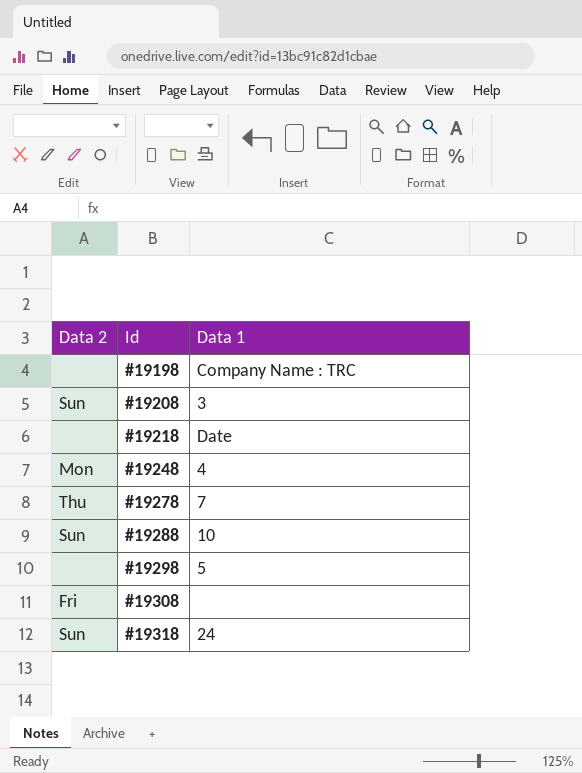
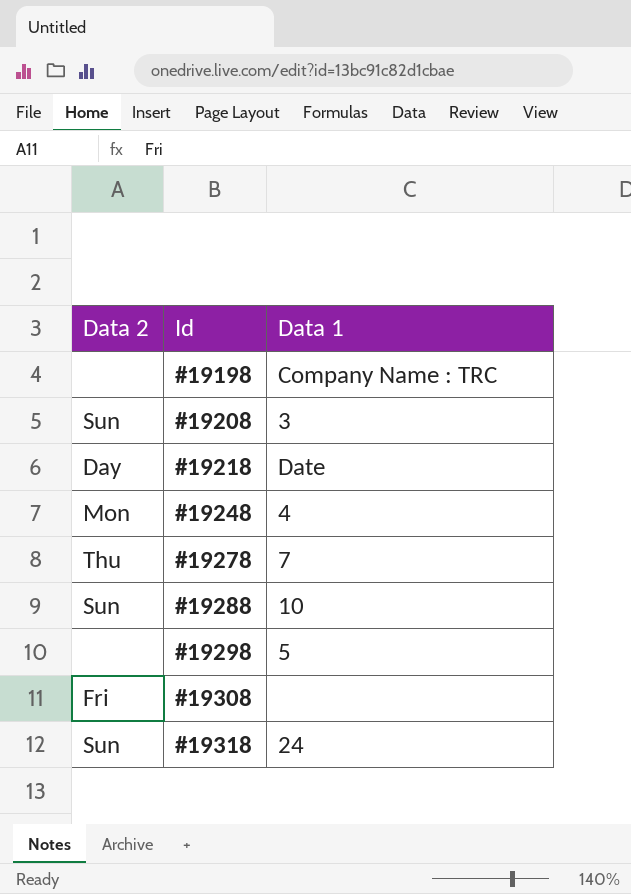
#19218 | Data 2: none -> Day

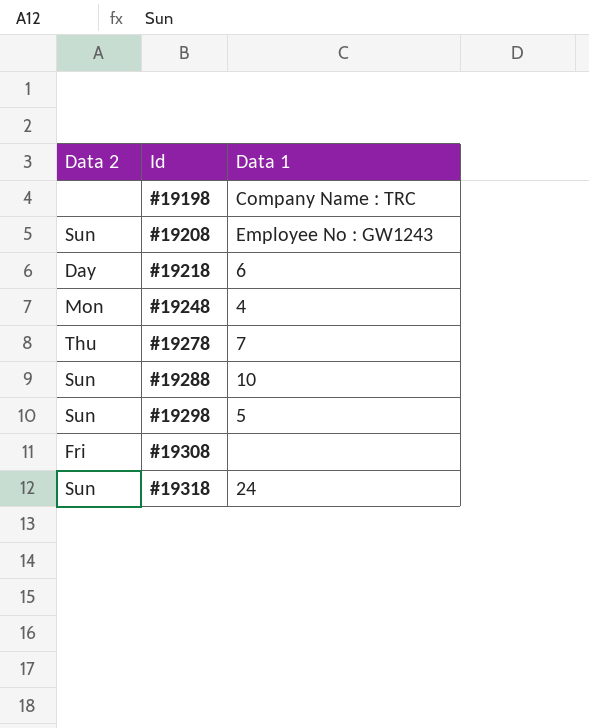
#19208 | Data 1: 3 -> Employee No : GW1243
#19218 | Data 1: Date -> 6
#19298 | Data 2: none -> Sun

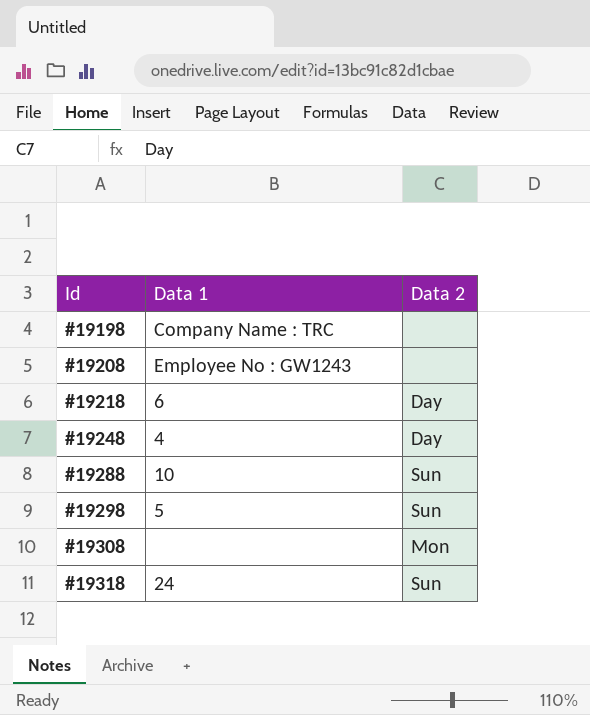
column Data 2 | position: 1 -> 3
row #19278: Thu | 7 -> none
#19208 | Data 2: Sun -> none
#19248 | Data 2: Mon -> Day
#19308 | Data 2: Fri -> Mon

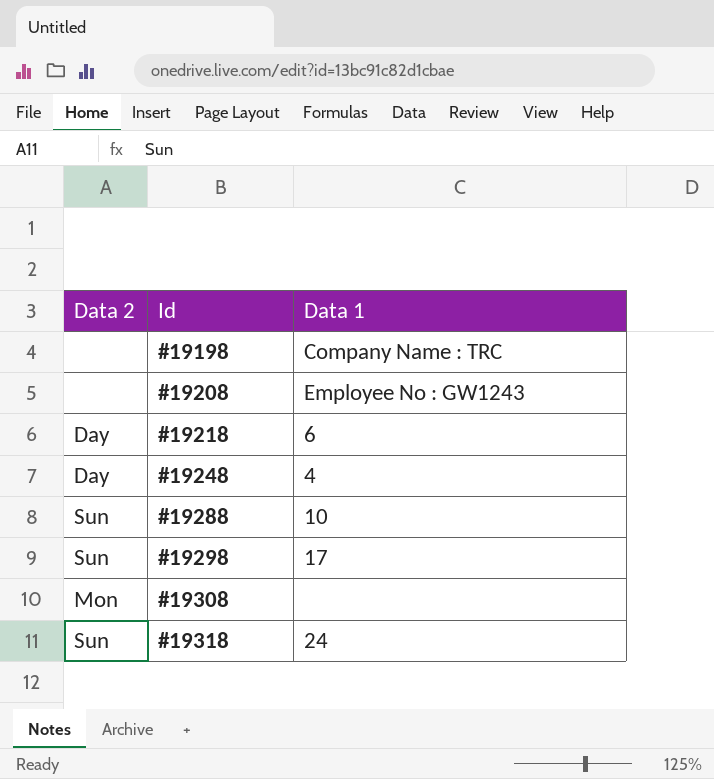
column Data 2 | position: 3 -> 1
#19298 | Data 1: 5 -> 17

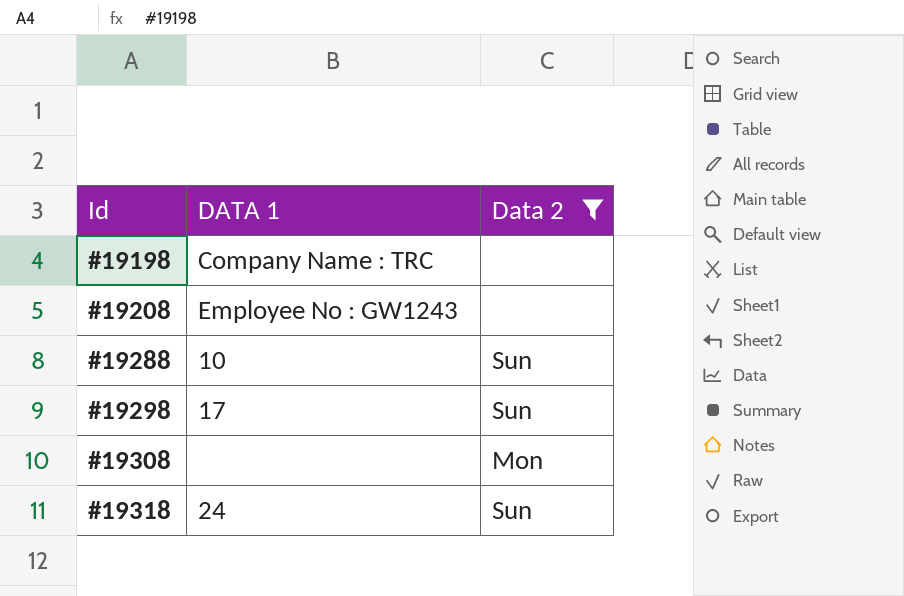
filter: none -> Data 2 != Day
column name: Data 1 -> DATA 1
column Data 2 | position: 1 -> 3

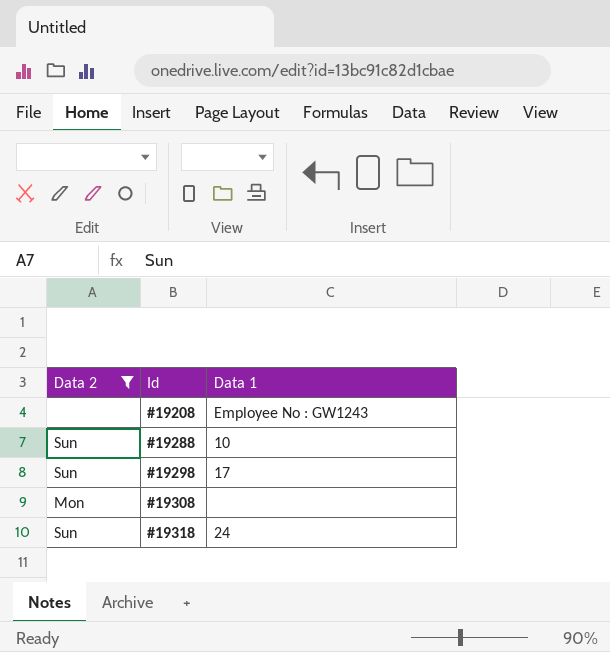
column Data 2 | position: 3 -> 1
column name: DATA 1 -> Data 1
row #19198: Company Name : TRC | none -> none

